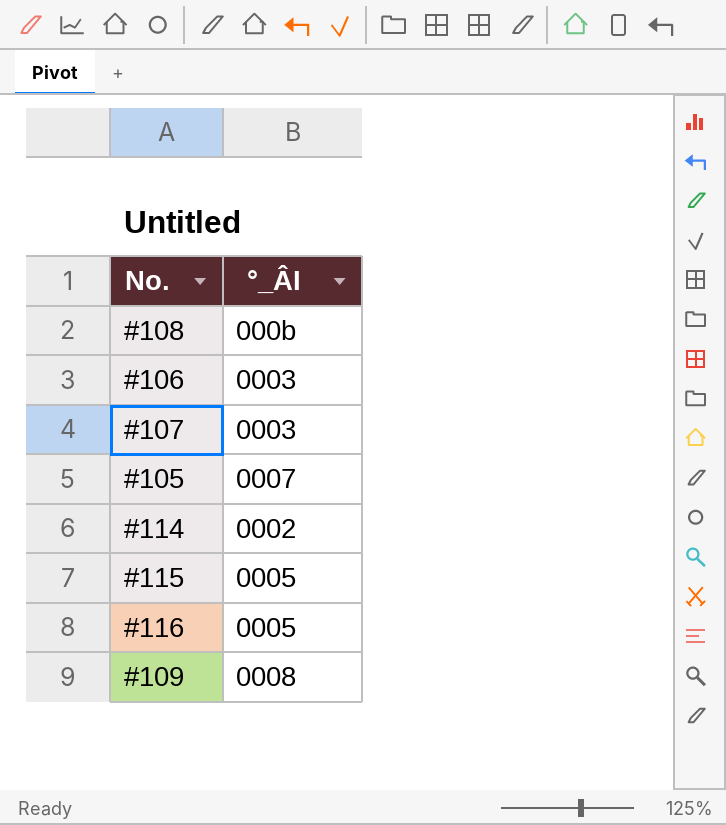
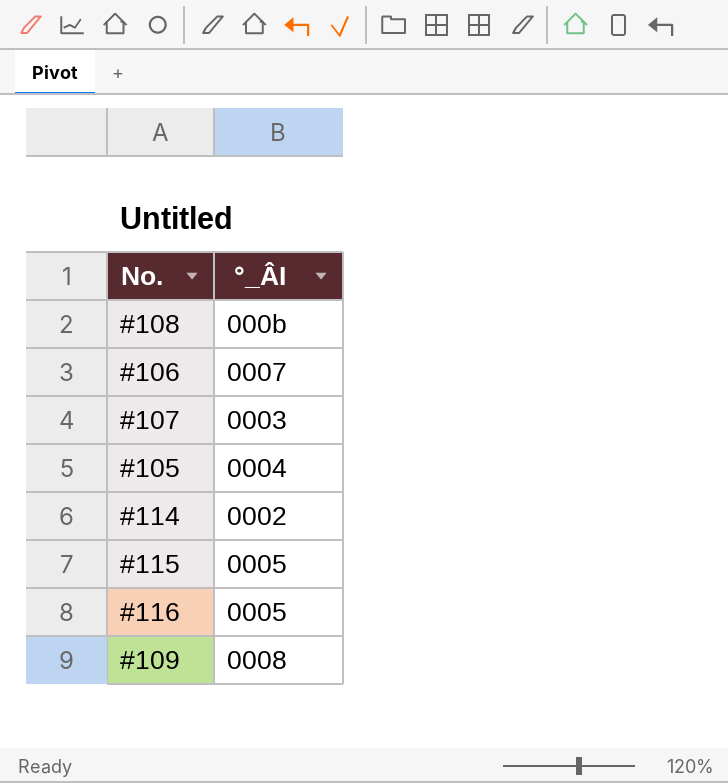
#106 | °_ÂI: 0003 -> 0007
#105 | °_ÂI: 0007 -> 0004

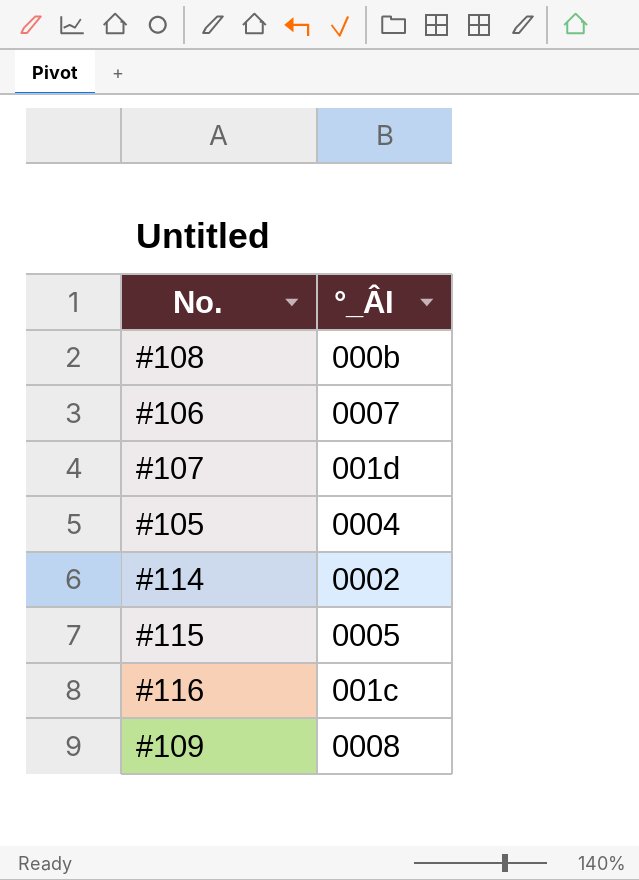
#107 | °_ÂI: 0003 -> 001d
#116 | °_ÂI: 0005 -> 001c

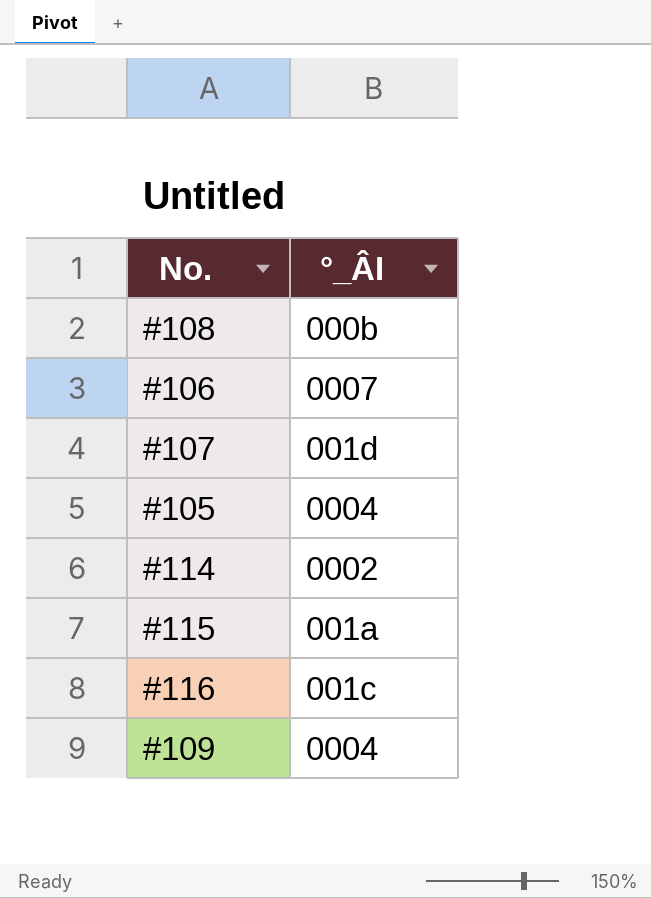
#115 | °_ÂI: 0005 -> 001a
#109 | °_ÂI: 0008 -> 0004

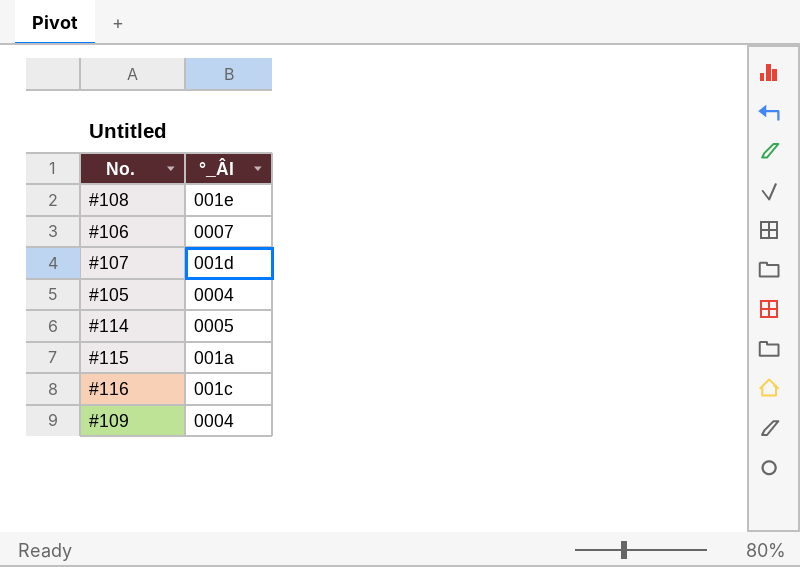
#108 | °_ÂI: 000b -> 001e
#114 | °_ÂI: 0002 -> 0005

